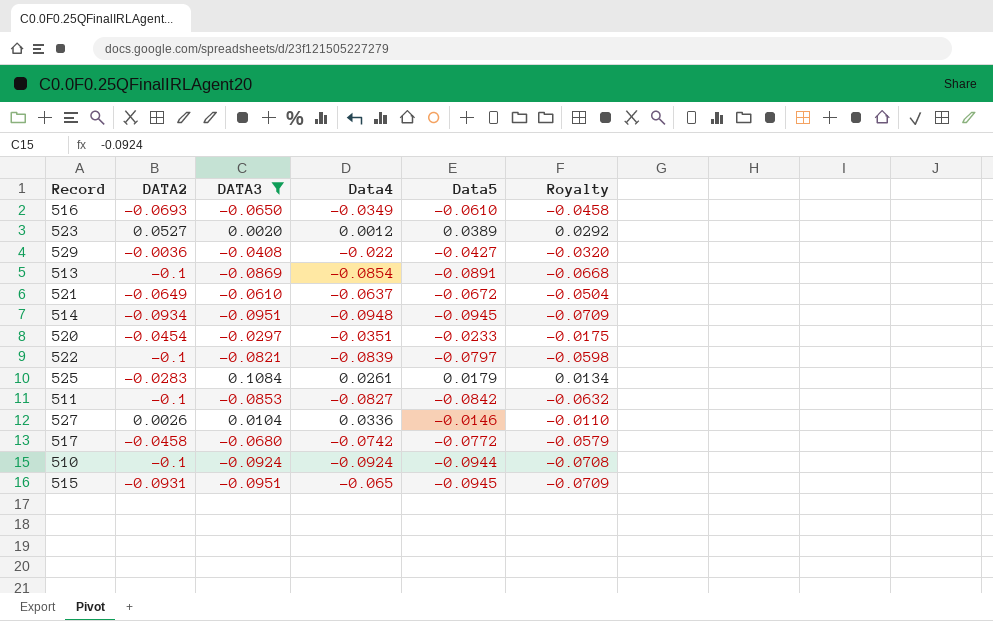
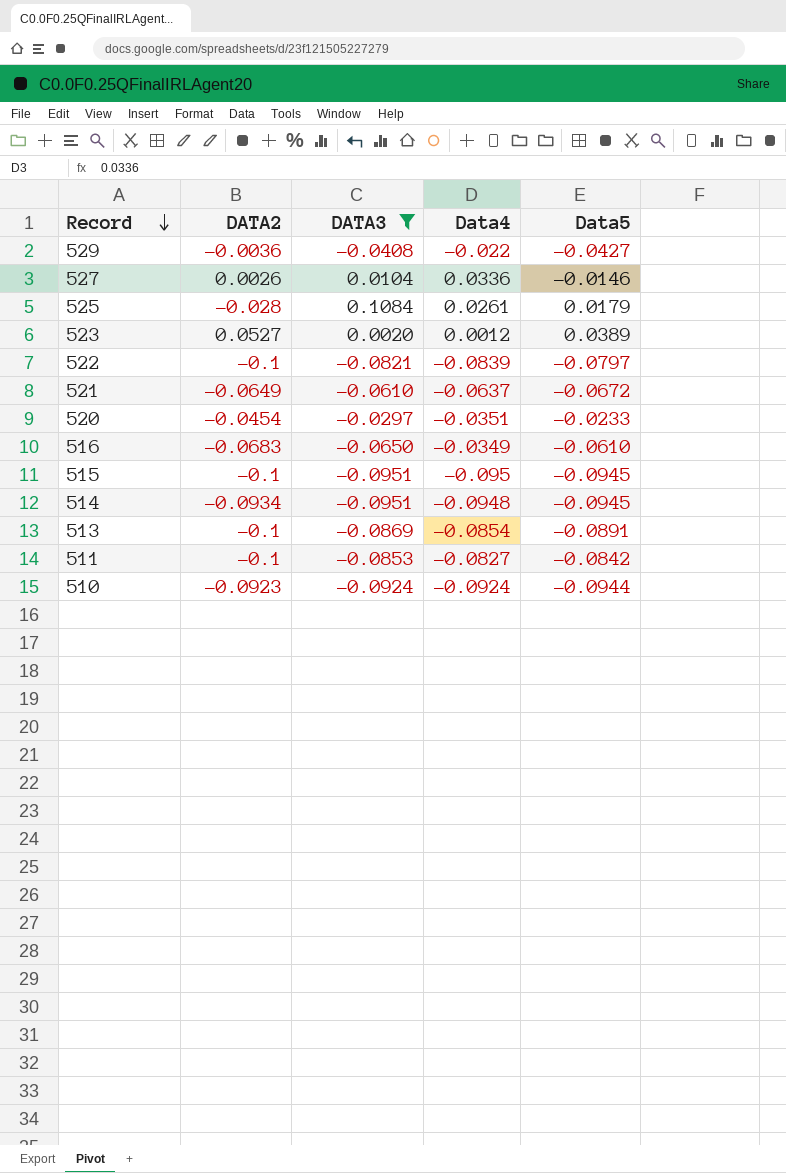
row order: none -> Record descending
column Royalty | formula: [Data5] * 0.75 -> none
row 517: -0.0458 | -0.0680 | -0.0742 | -0.0772 | -0.0579 -> none
525 | DATA2: -0.0283 -> -0.028
516 | DATA2: -0.0693 -> -0.0683
515 | DATA2: -0.0931 -> -0.1
515 | Data4: -0.065 -> -0.095
510 | DATA2: -0.1 -> -0.0923

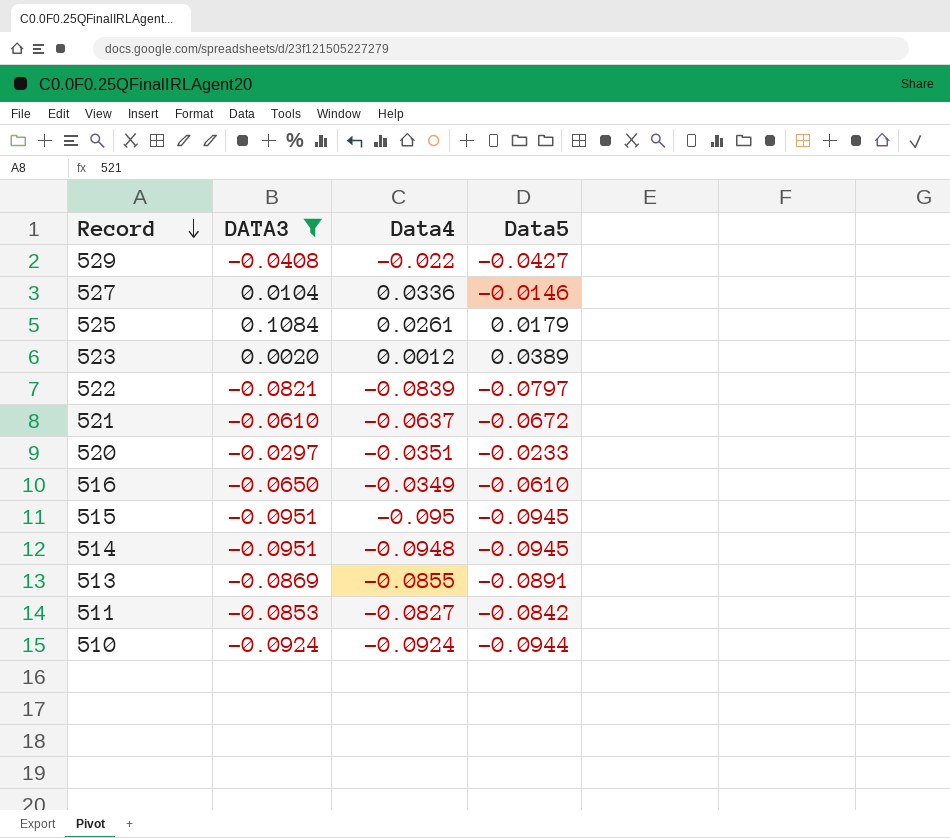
column DATA2 | position: 2 -> none
513 | Data4: -0.0854 -> -0.0855

